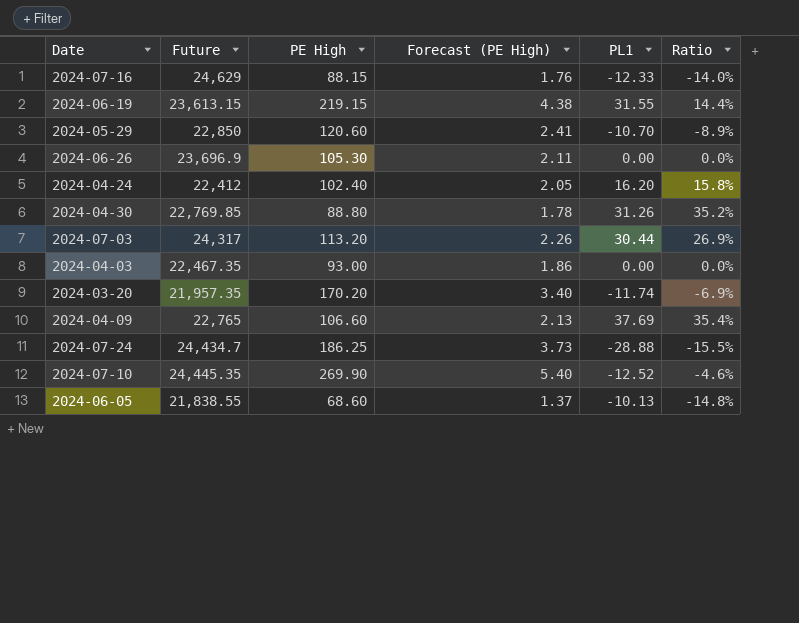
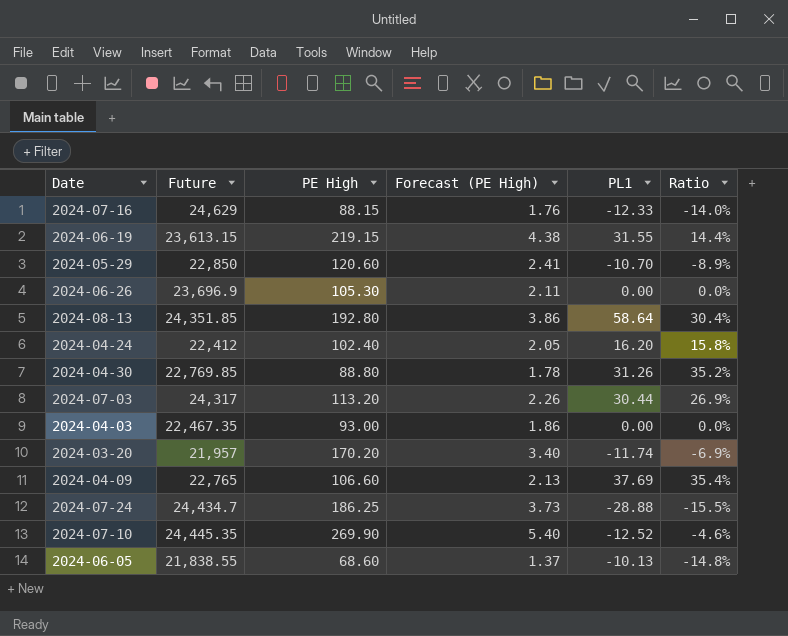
row 2024-08-13: none -> 24,351.85 | 192.80 | 3.86 | 58.64 | 30.4%
2024-03-20 | Future: 21,957.35 -> 21,957

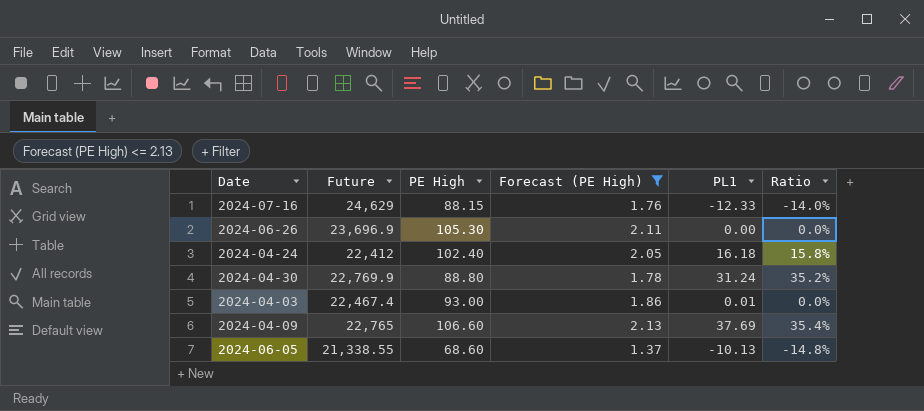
filter: none -> Forecast (PE High) <= 2.13
2024-04-24 | PL1: 16.20 -> 16.18
2024-04-30 | Future: 22,769.85 -> 22,769.9
2024-04-30 | PL1: 31.26 -> 31.24
2024-04-03 | Future: 22,467.35 -> 22,467.4
2024-04-03 | PL1: 0.00 -> 0.01
2024-06-05 | Future: 21,838.55 -> 21,338.55

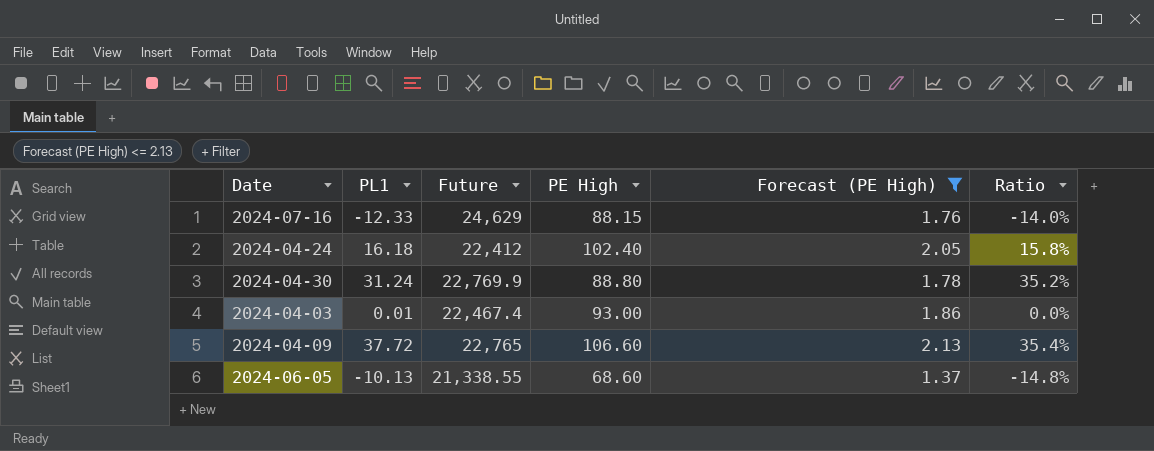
column PL1 | position: 5 -> 2
row 2024-06-26: 23,696.9 | 105.30 | 2.11 | 0.00 | 0.0% -> none
2024-04-09 | PL1: 37.69 -> 37.72

